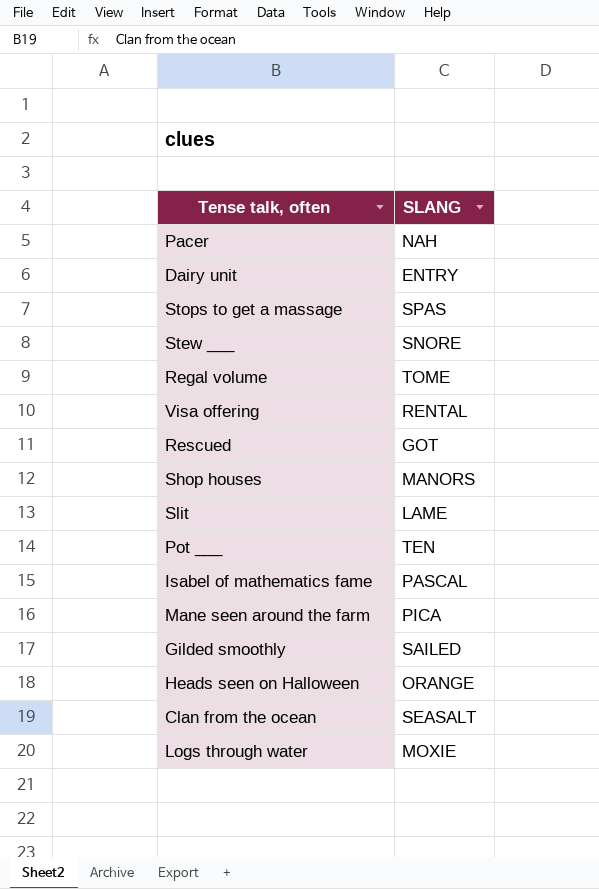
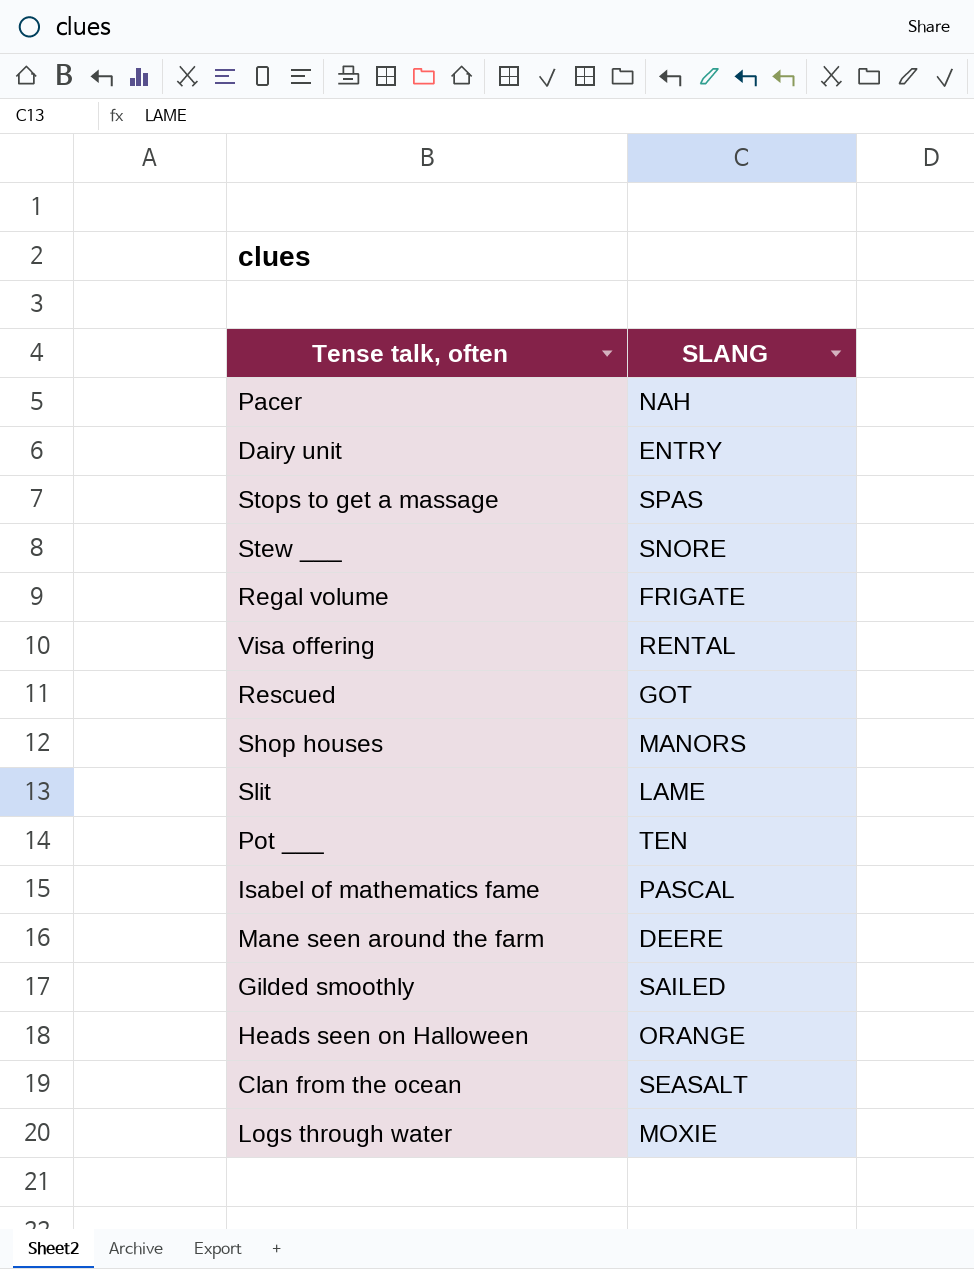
Regal volume | SLANG: TOME -> FRIGATE
Mane seen around the farm | SLANG: PICA -> DEERE

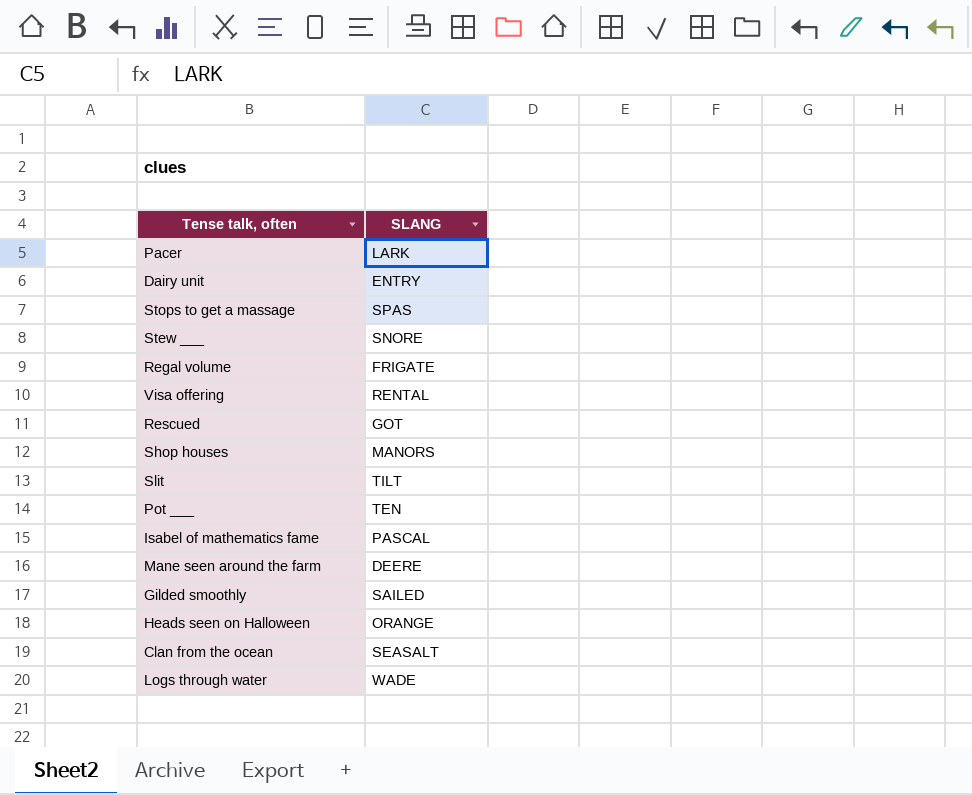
Pacer | SLANG: NAH -> LARK
Slit | SLANG: LAME -> TILT
Logs through water | SLANG: MOXIE -> WADE

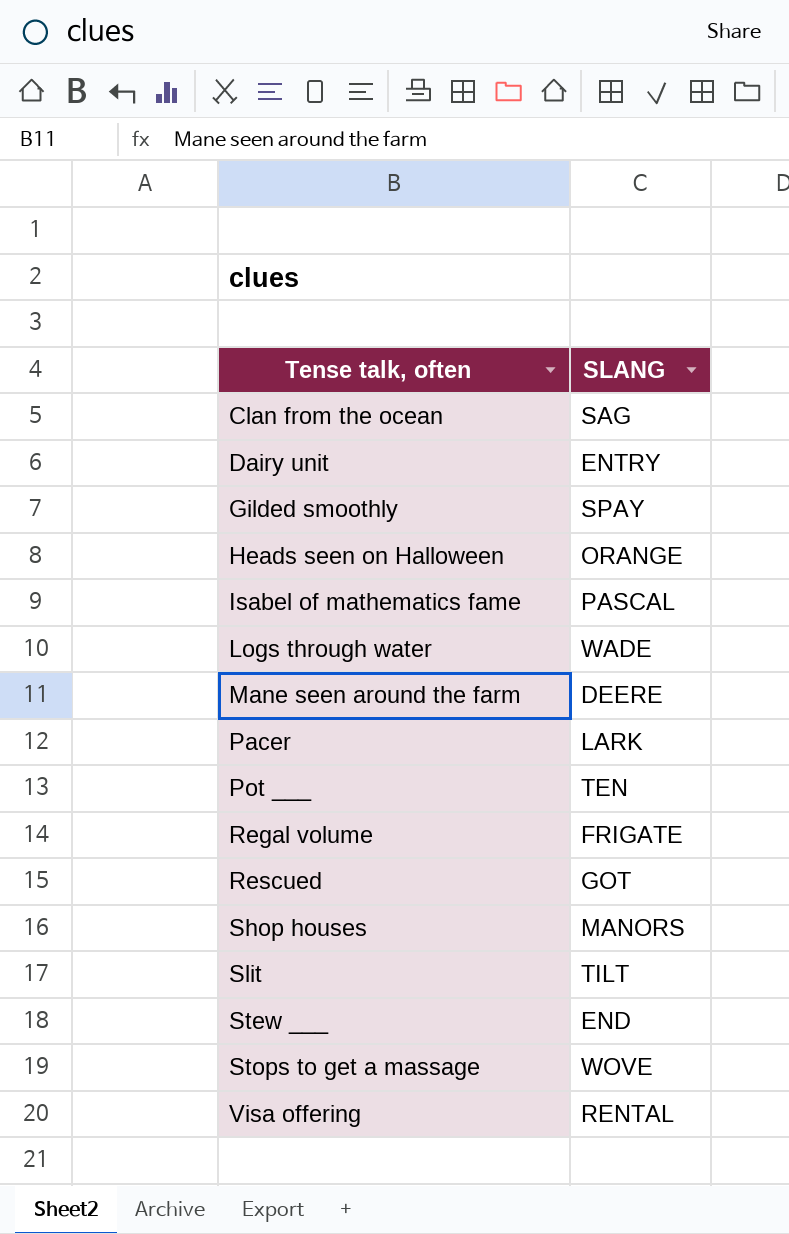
row order: none -> Tense talk, often ascending
Clan from the ocean | SLANG: SEASALT -> SAG
Gilded smoothly | SLANG: SAILED -> SPAY
Stew ___ | SLANG: SNORE -> END
Stops to get a massage | SLANG: SPAS -> WOVE

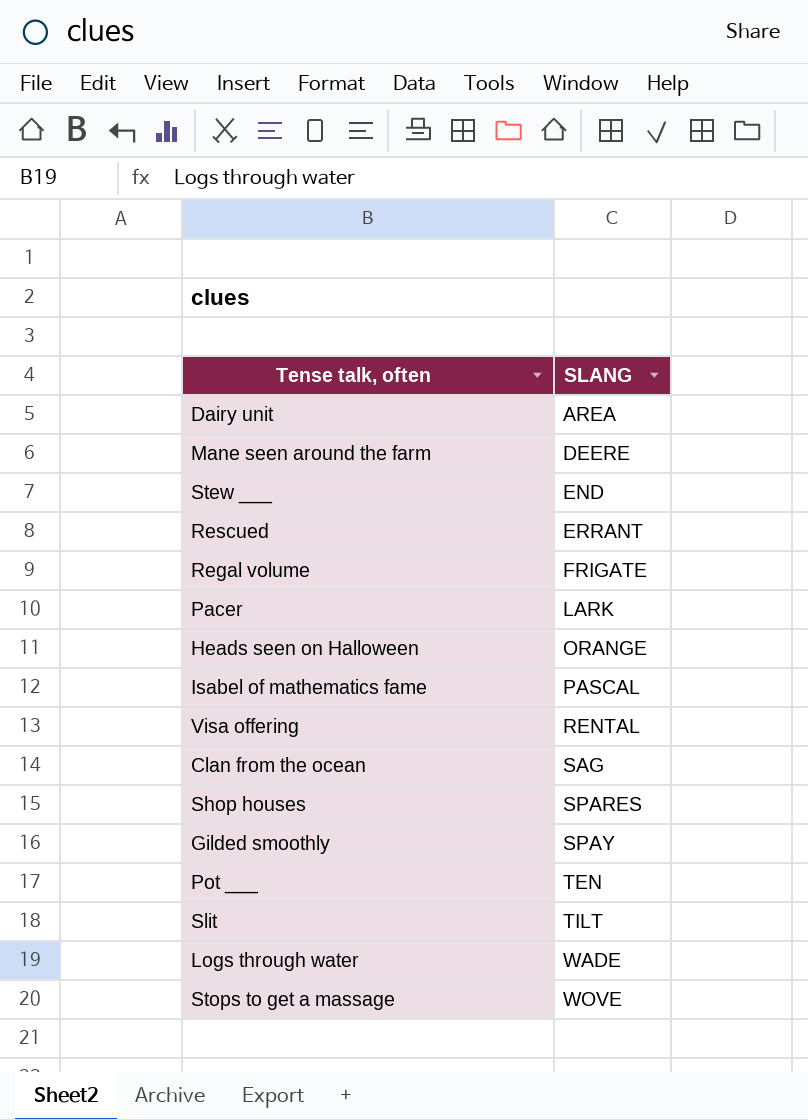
row order: Tense talk, often ascending -> SLANG ascending
Dairy unit | SLANG: ENTRY -> AREA
Rescued | SLANG: GOT -> ERRANT
Shop houses | SLANG: MANORS -> SPARES

